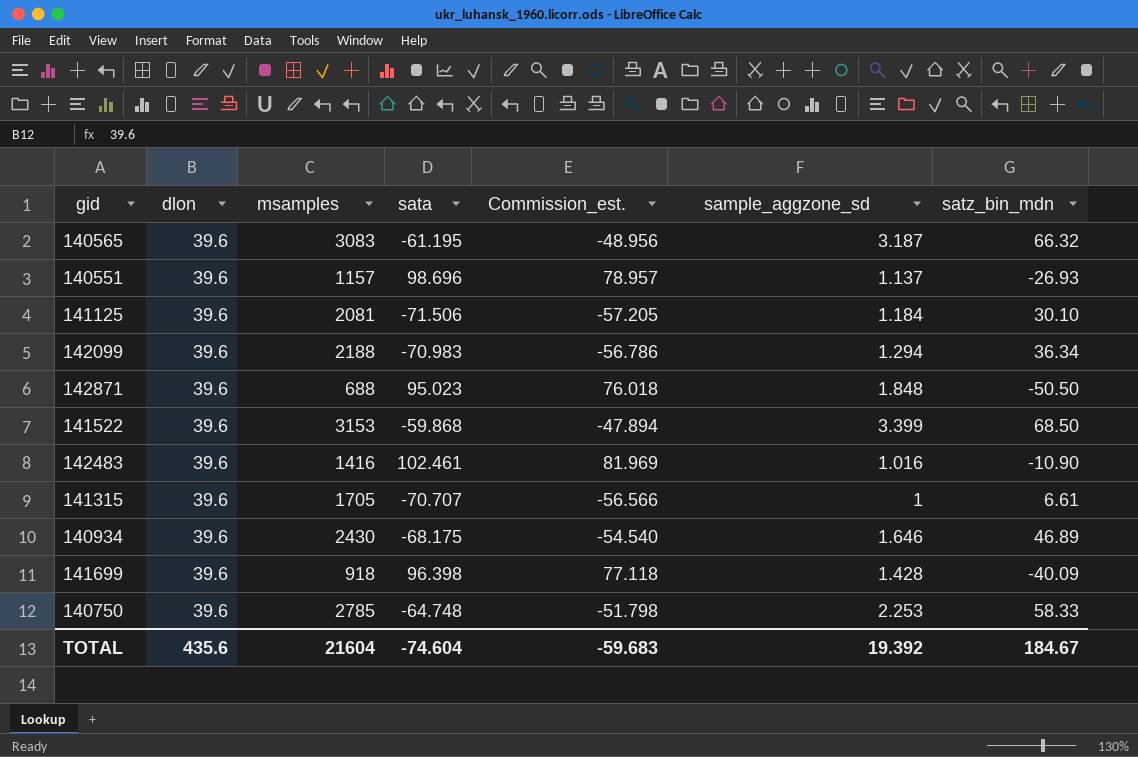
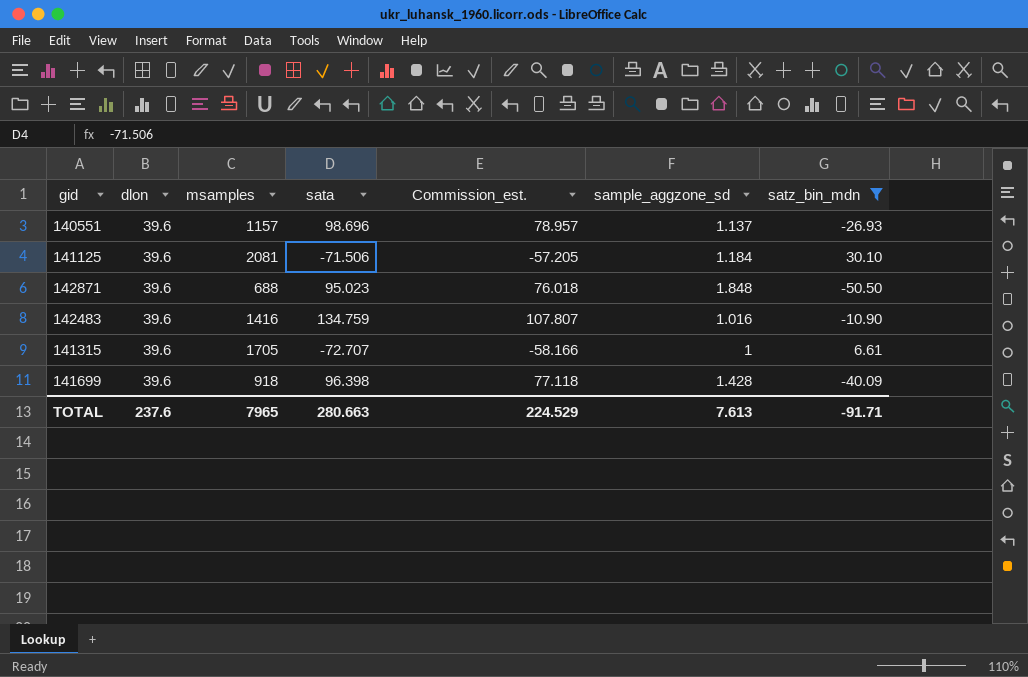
filter: none -> satz_bin_mdn <= 30.10
142483 | sata: 102.461 -> 134.759
142483 | Commission_est.: 81.969 -> 107.807
141315 | sata: -70.707 -> -72.707
141315 | Commission_est.: -56.566 -> -58.166
TOTAL | dlon: 435.6 -> 237.6
TOTAL | msamples: 21604 -> 7965
TOTAL | sata: -74.604 -> 280.663
TOTAL | Commission_est.: -59.683 -> 224.529
TOTAL | sample_aggzone_sd: 19.392 -> 7.613
TOTAL | satz_bin_mdn: 184.67 -> -91.71

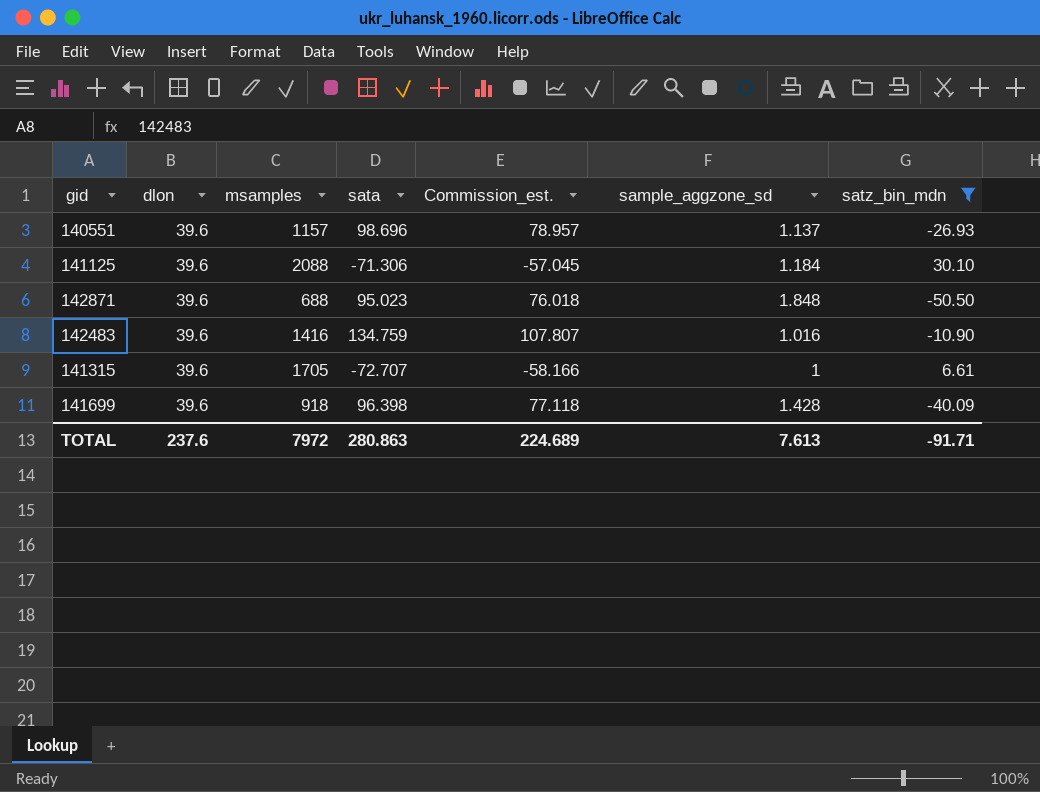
141125 | msamples: 2081 -> 2088
141125 | sata: -71.506 -> -71.306
141125 | Commission_est.: -57.205 -> -57.045
TOTAL | msamples: 7965 -> 7972
TOTAL | sata: 280.663 -> 280.863
TOTAL | Commission_est.: 224.529 -> 224.689

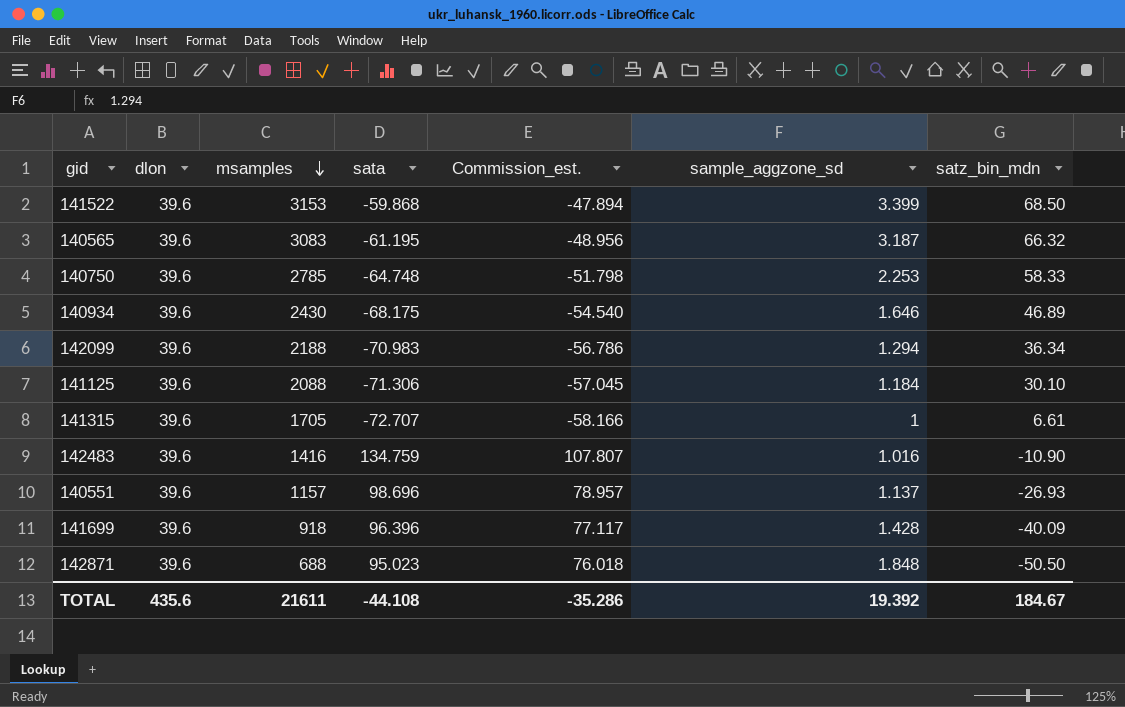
filter: satz_bin_mdn <= 30.10 -> none
row order: none -> msamples descending
141699 | sata: 96.398 -> 96.396
141699 | Commission_est.: 77.118 -> 77.117
TOTAL | dlon: 237.6 -> 435.6
TOTAL | msamples: 7972 -> 21611
TOTAL | sata: 280.863 -> -44.108
TOTAL | Commission_est.: 224.689 -> -35.286
TOTAL | sample_aggzone_sd: 7.613 -> 19.392
TOTAL | satz_bin_mdn: -91.71 -> 184.67

